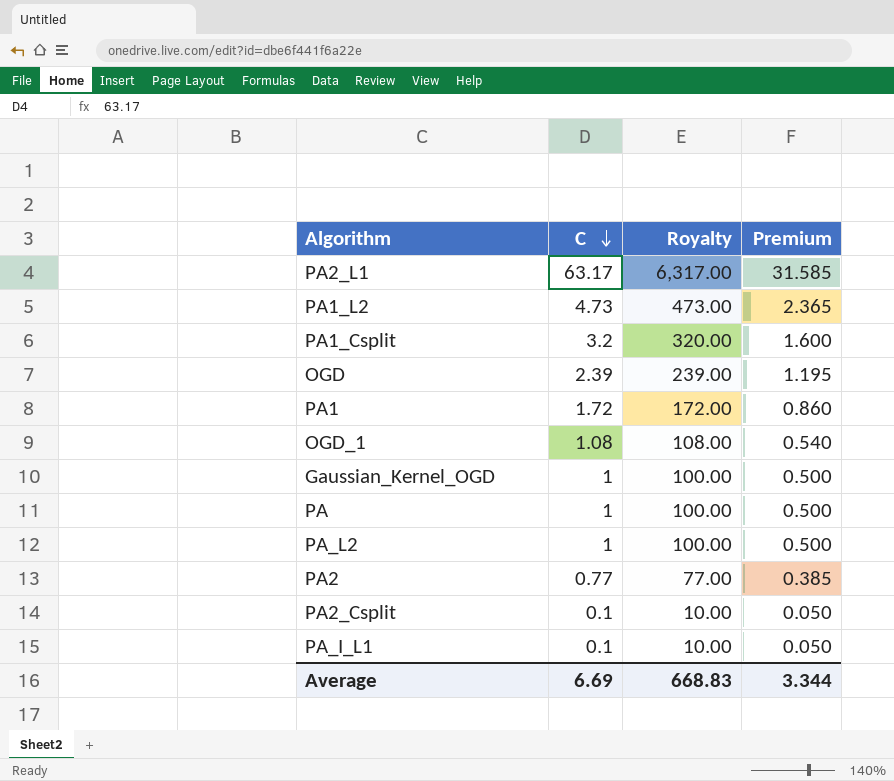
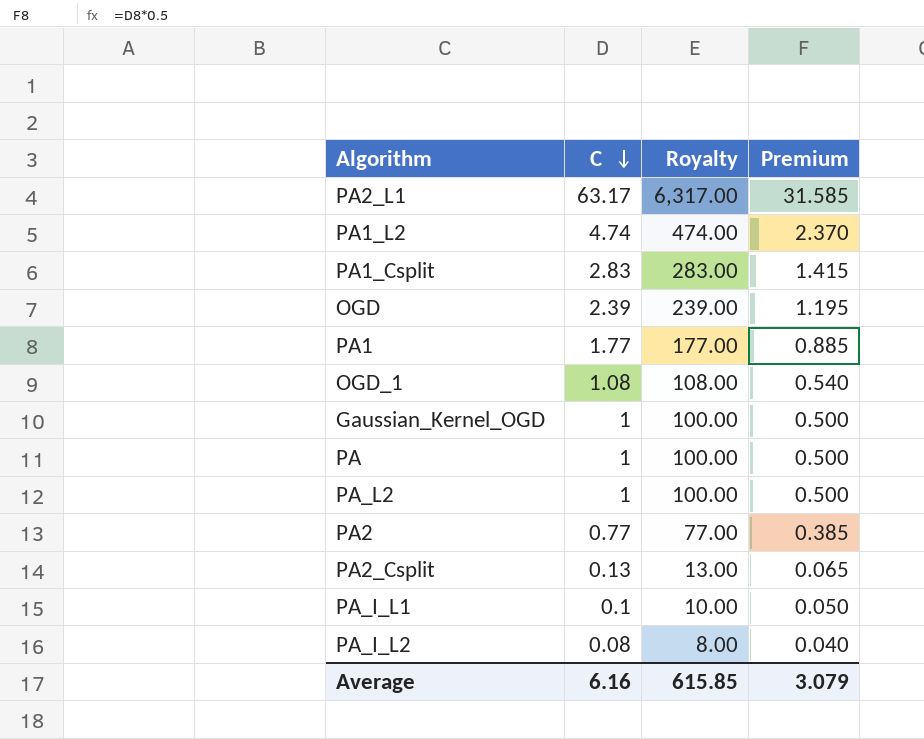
PA1_L2 | C: 4.73 -> 4.74
PA1_L2 | Royalty: 473.00 -> 474.00
PA1_L2 | Premium: 2.365 -> 2.370
PA1_Csplit | C: 3.2 -> 2.83
PA1_Csplit | Royalty: 320.00 -> 283.00
PA1_Csplit | Premium: 1.600 -> 1.415
PA1 | C: 1.72 -> 1.77
PA1 | Royalty: 172.00 -> 177.00
PA1 | Premium: 0.860 -> 0.885
PA2_Csplit | C: 0.1 -> 0.13
PA2_Csplit | Royalty: 10.00 -> 13.00
PA2_Csplit | Premium: 0.050 -> 0.065
row PA_I_L2: none -> 0.08 | 8.00 | 0.040
Average | C: 6.69 -> 6.16
Average | Royalty: 668.83 -> 615.85
Average | Premium: 3.344 -> 3.079

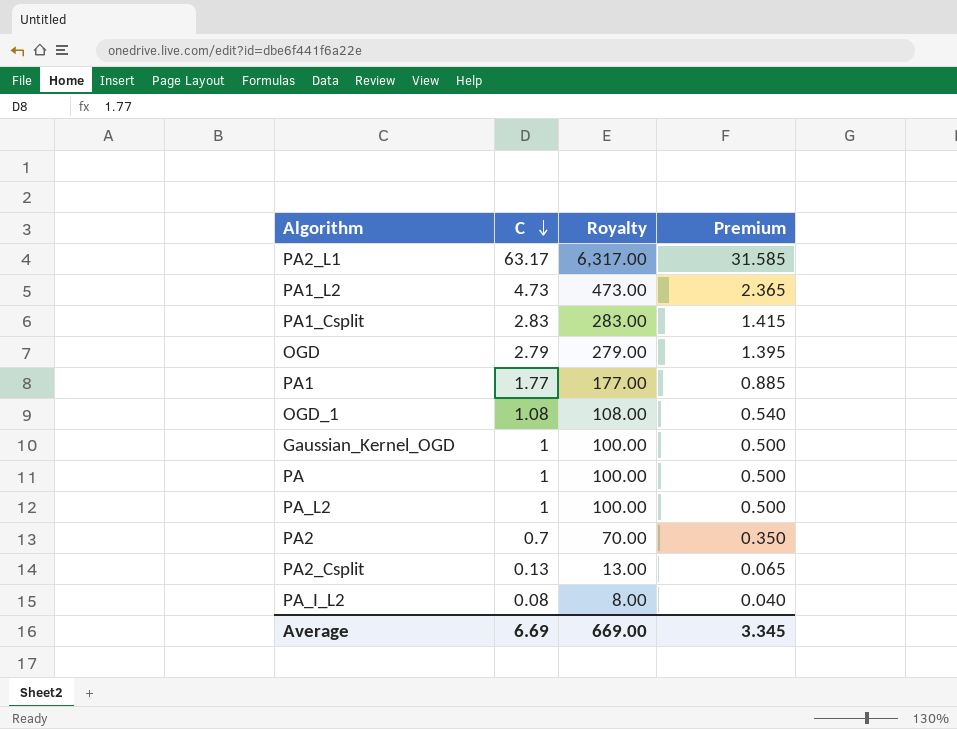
row PA_I_L1: 0.1 | 10.00 | 0.050 -> none
PA1_L2 | C: 4.74 -> 4.73
PA1_L2 | Royalty: 474.00 -> 473.00
PA1_L2 | Premium: 2.370 -> 2.365
OGD | C: 2.39 -> 2.79
OGD | Royalty: 239.00 -> 279.00
OGD | Premium: 1.195 -> 1.395
PA2 | C: 0.77 -> 0.7
PA2 | Royalty: 77.00 -> 70.00
PA2 | Premium: 0.385 -> 0.350
Average | C: 6.16 -> 6.69
Average | Royalty: 615.85 -> 669.00
Average | Premium: 3.079 -> 3.345

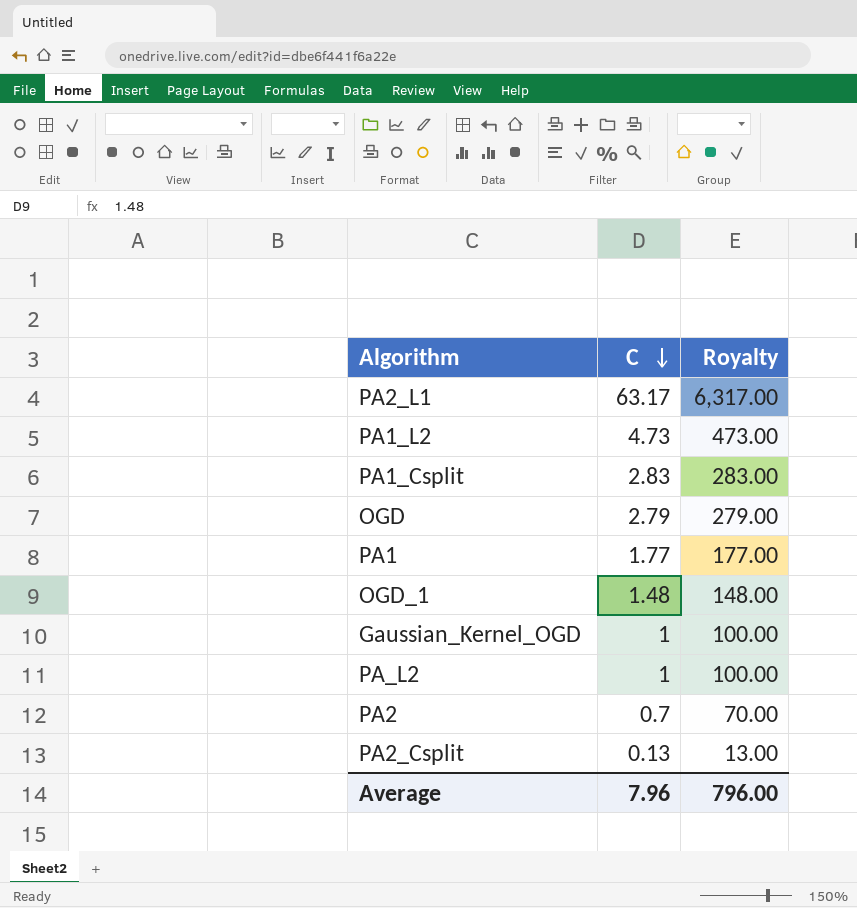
column Premium | formula: [C] * 0.5 -> none
row PA: 1 | 100.00 | 0.500 -> none
row PA_I_L2: 0.08 | 8.00 | 0.040 -> none
OGD_1 | C: 1.08 -> 1.48
OGD_1 | Royalty: 108.00 -> 148.00
Average | C: 6.69 -> 7.96
Average | Royalty: 669.00 -> 796.00

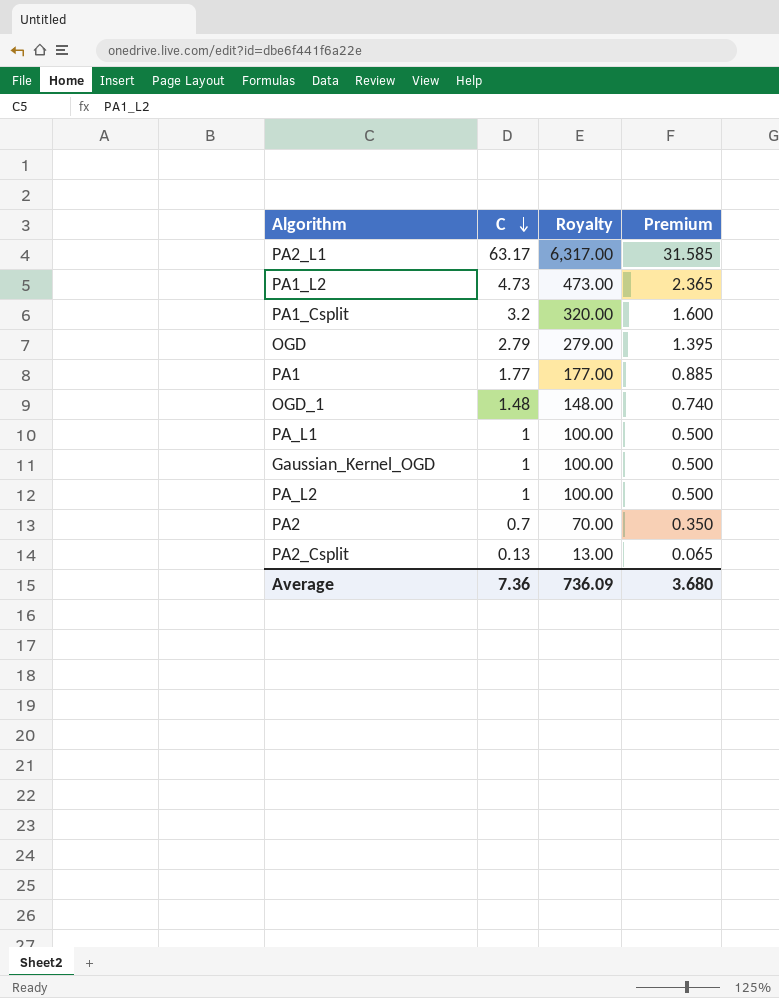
column Premium | formula: none -> [C] * 0.5
PA1_Csplit | C: 2.83 -> 3.2
PA1_Csplit | Royalty: 283.00 -> 320.00
row PA_L1: none -> 1 | 100.00 | 0.500
Average | C: 7.96 -> 7.36
Average | Royalty: 796.00 -> 736.09

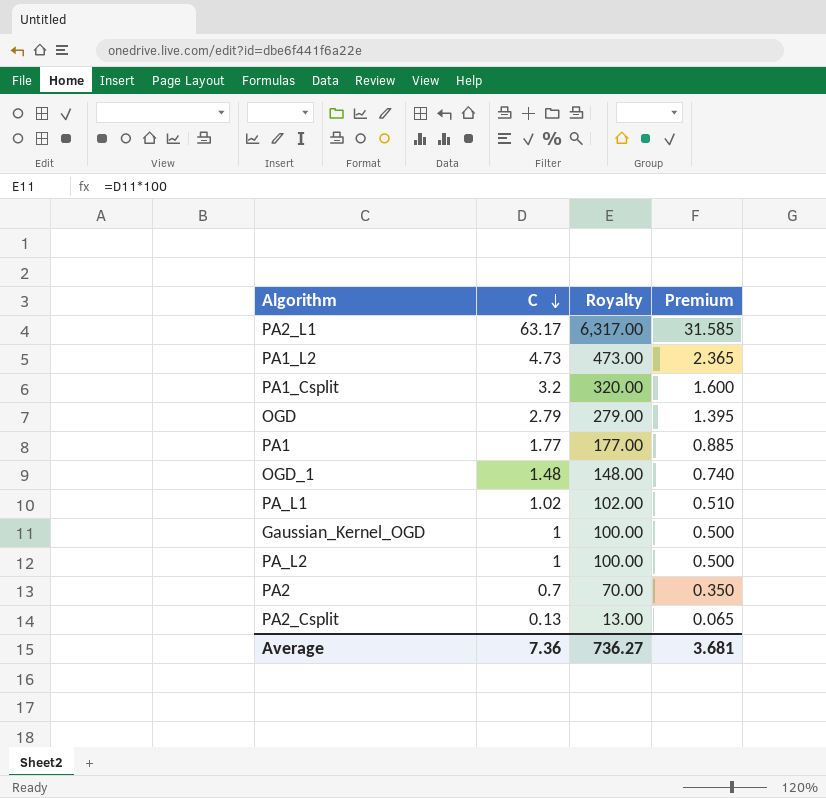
PA_L1 | C: 1 -> 1.02
PA_L1 | Royalty: 100.00 -> 102.00
PA_L1 | Premium: 0.500 -> 0.510
Average | Royalty: 736.09 -> 736.27
Average | Premium: 3.680 -> 3.681

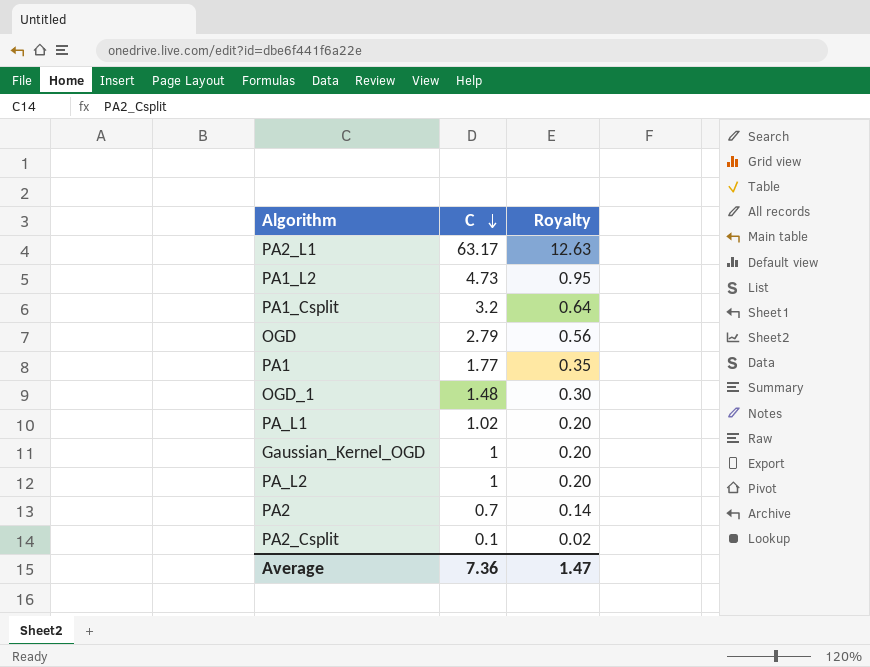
column Premium | formula: [C] * 0.5 -> none
column Royalty | formula: [C] * 100 -> [C] * 0.2
PA2_Csplit | C: 0.13 -> 0.1
Average | Royalty: 736.27 -> 1.47

